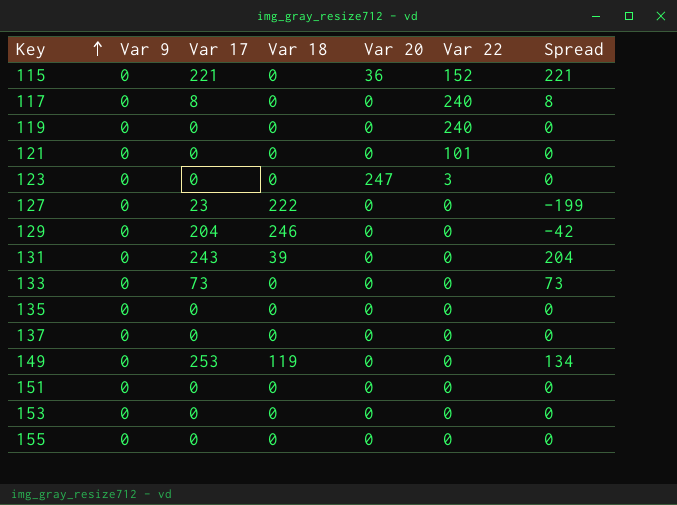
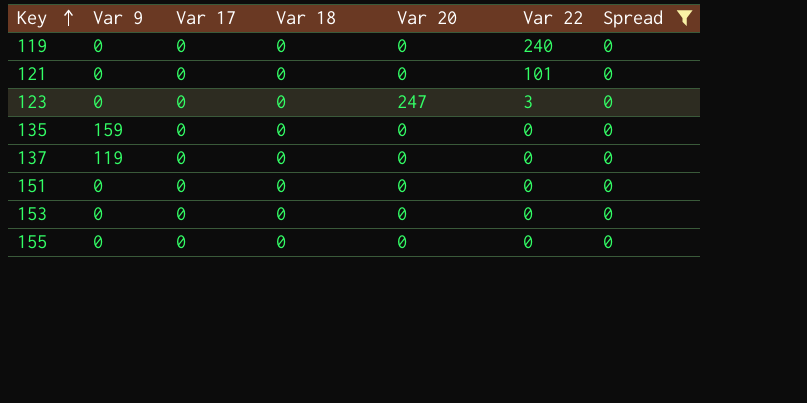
filter: none -> Spread = 0
135 | Var 9: 0 -> 159
137 | Var 9: 0 -> 119

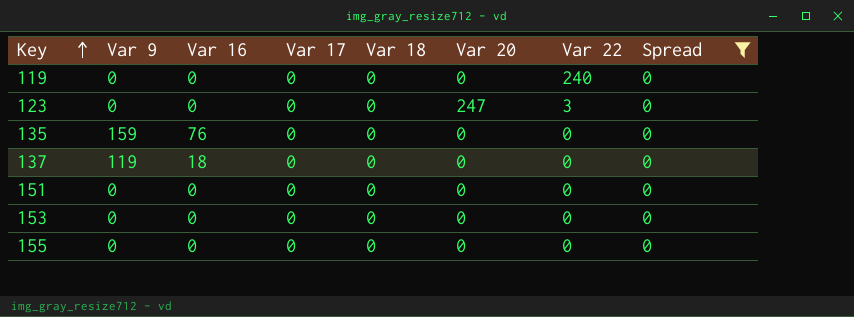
column Var 16 | position: none -> 3
row 121: 0 | 0 | 0 | 0 | 101 | 0 -> none

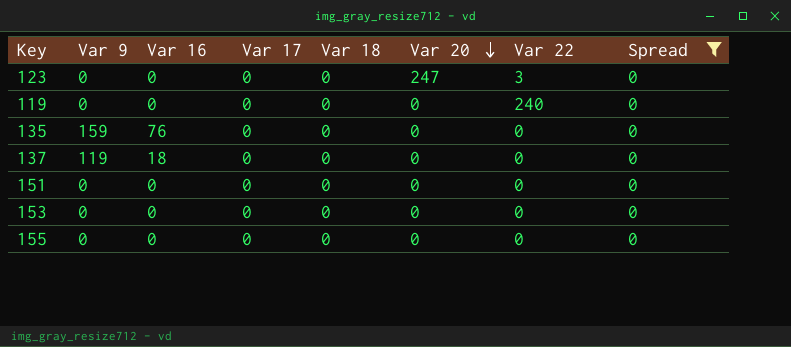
row order: Key ascending -> Var 20 descending

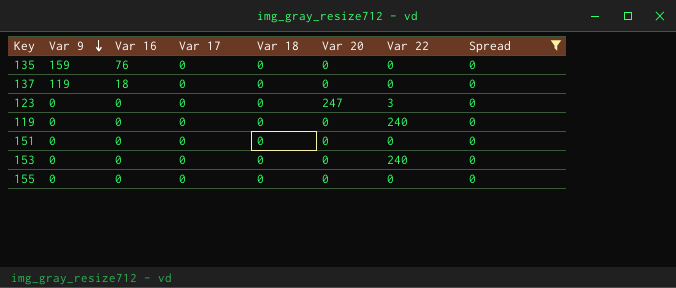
row order: Var 20 descending -> Var 9 descending
153 | Var 22: 0 -> 240

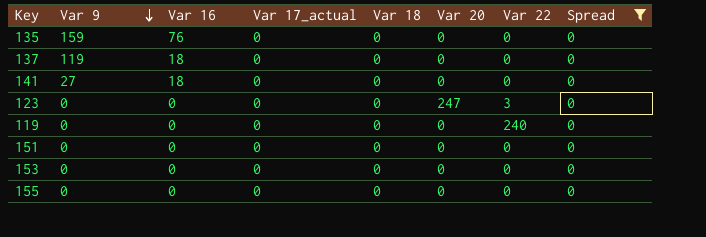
column name: Var 17 -> Var 17_actual
row 141: none -> 27 | 18 | 0 | 0 | 0 | 0 | 0
153 | Var 22: 240 -> 0

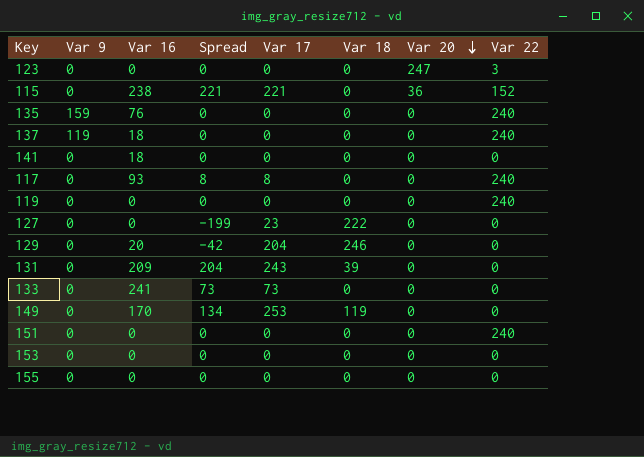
filter: Spread = 0 -> none
row order: Var 9 descending -> Var 20 descending
column Spread | position: 8 -> 4
column name: Var 17_actual -> Var 17
135 | Var 22: 0 -> 240
137 | Var 22: 0 -> 240
141 | Var 9: 27 -> 0
151 | Var 22: 0 -> 240

